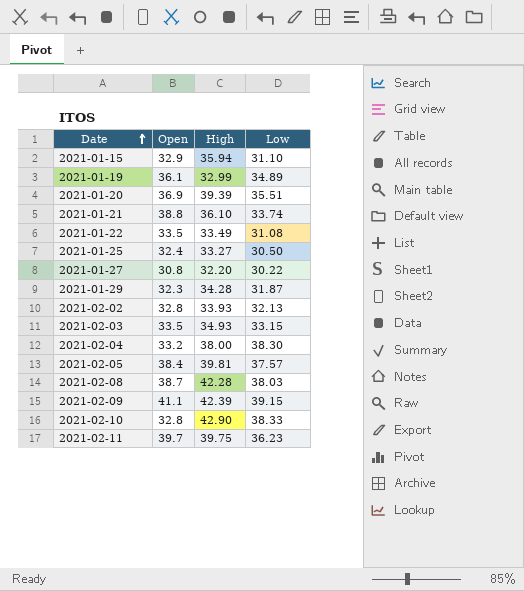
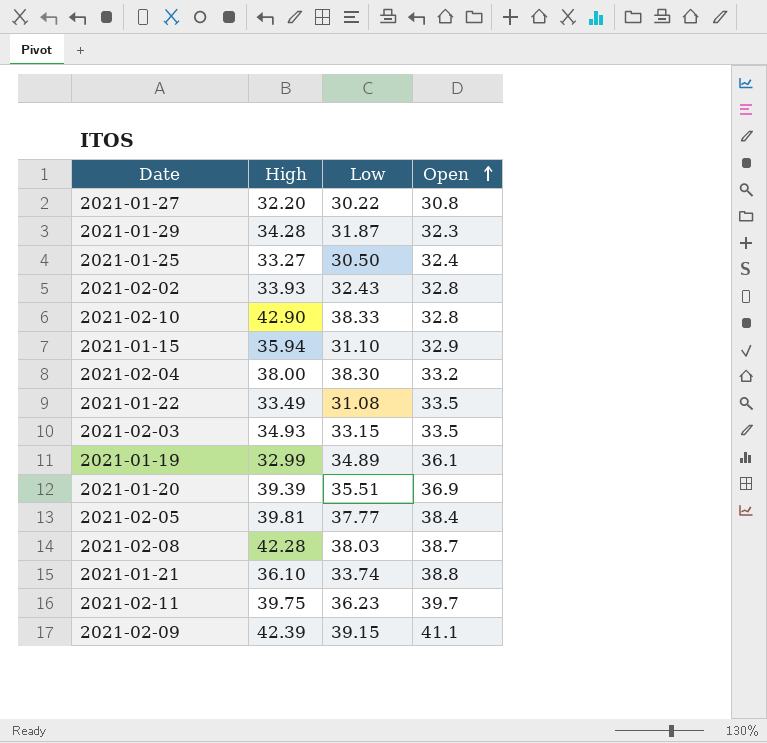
row order: Date ascending -> Open ascending
column Open | position: 2 -> 4
2021-02-02 | Low: 32.13 -> 32.43
2021-02-05 | Low: 37.57 -> 37.77

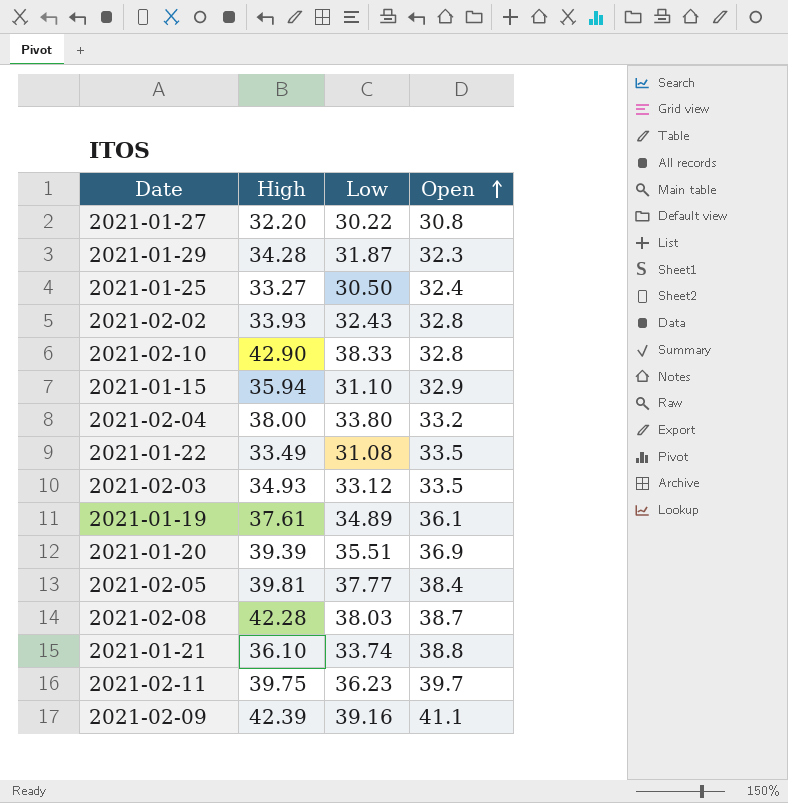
2021-02-04 | Low: 38.30 -> 33.80
2021-02-03 | Low: 33.15 -> 33.12
2021-01-19 | High: 32.99 -> 37.61
2021-02-09 | Low: 39.15 -> 39.16

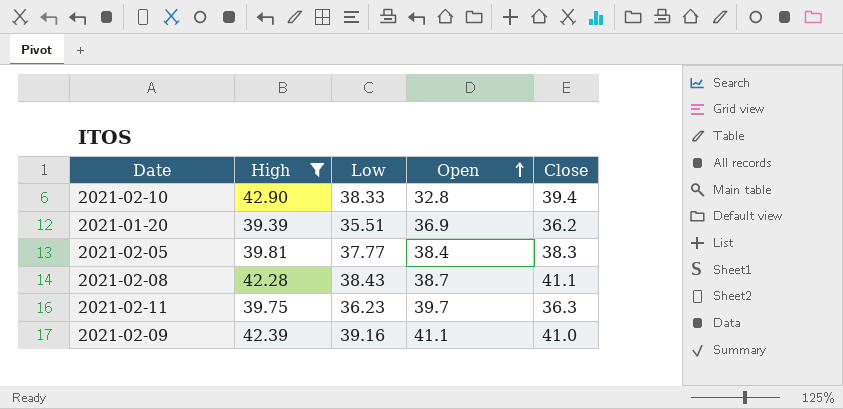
filter: none -> High >= 39.39
column Close | position: none -> 5
2021-02-08 | Low: 38.03 -> 38.43

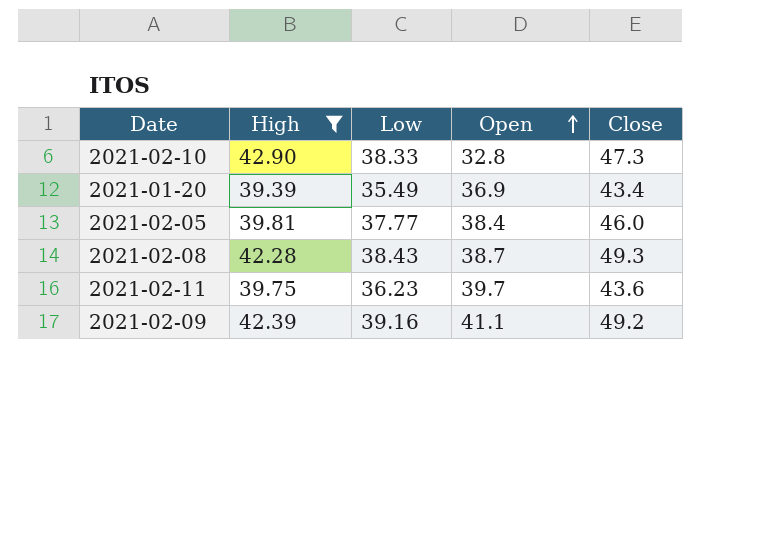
2021-02-10 | Close: 39.4 -> 47.3
2021-01-20 | Low: 35.51 -> 35.49
2021-01-20 | Close: 36.2 -> 43.4
2021-02-05 | Close: 38.3 -> 46.0
2021-02-08 | Close: 41.1 -> 49.3
2021-02-11 | Close: 36.3 -> 43.6
2021-02-09 | Close: 41.0 -> 49.2

